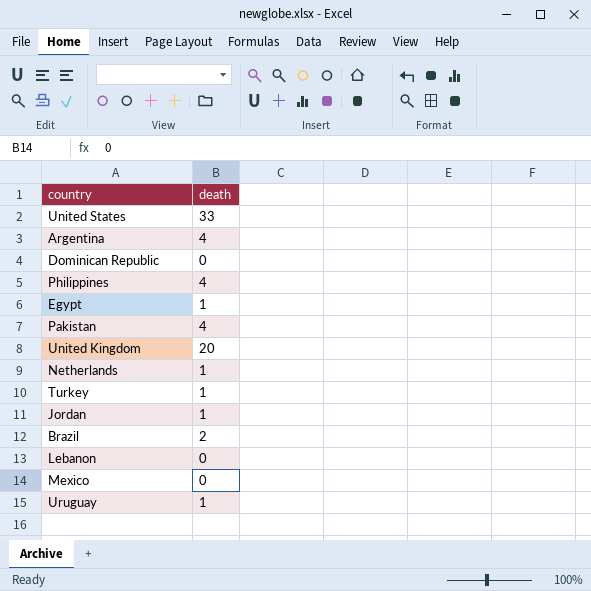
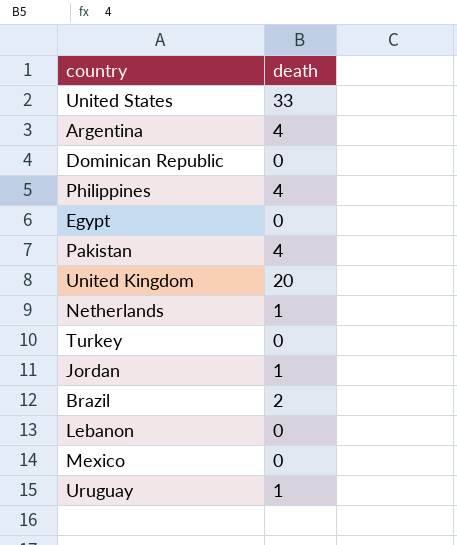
Egypt | death: 1 -> 0
Turkey | death: 1 -> 0

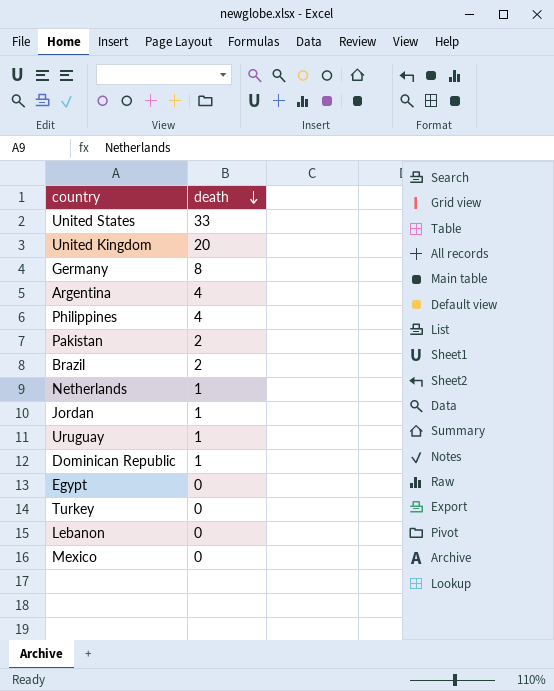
row order: none -> death descending
row Germany: none -> 8
Pakistan | death: 4 -> 2
Dominican Republic | death: 0 -> 1

